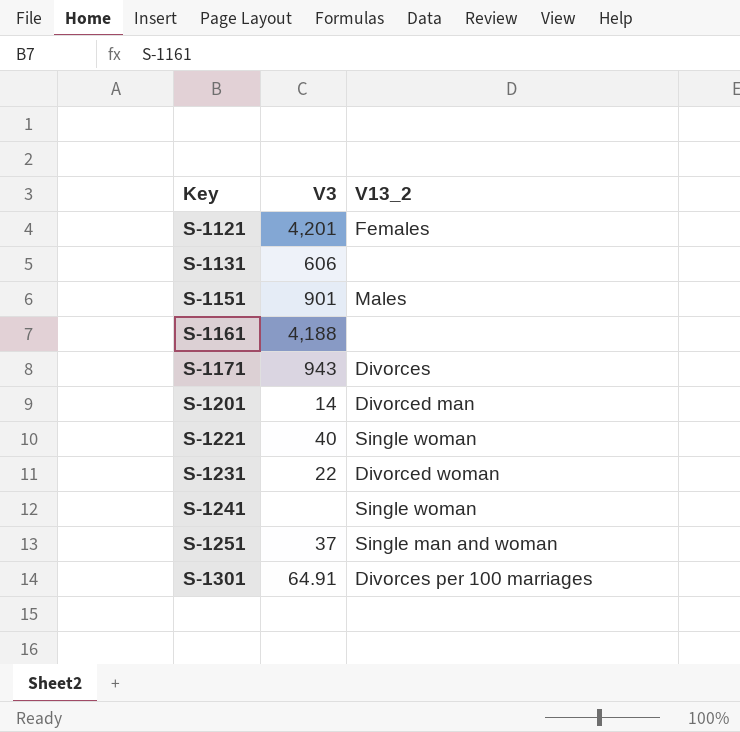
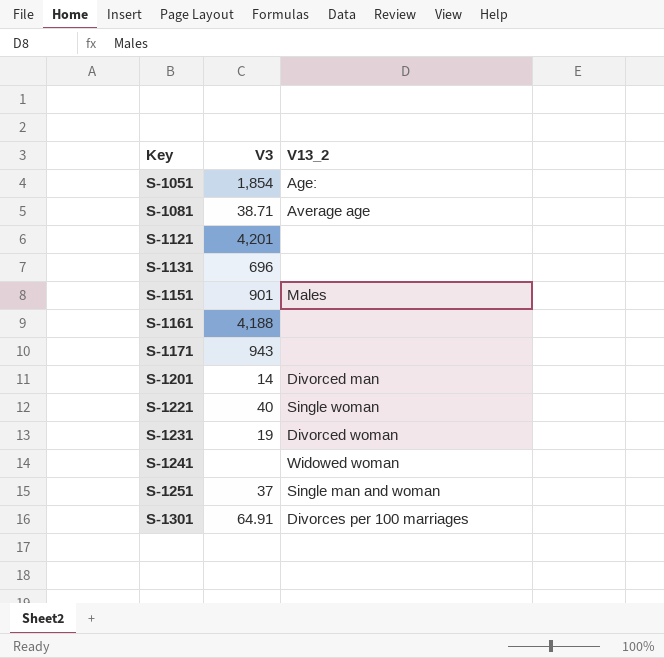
row S-1051: none -> 1,854 | Age:
row S-1081: none -> 38.71 | Average age
S-1121 | V13_2: Females -> none
S-1131 | V3: 606 -> 696
S-1171 | V13_2: Divorces -> none
S-1231 | V3: 22 -> 19
S-1241 | V13_2: Single woman -> Widowed woman

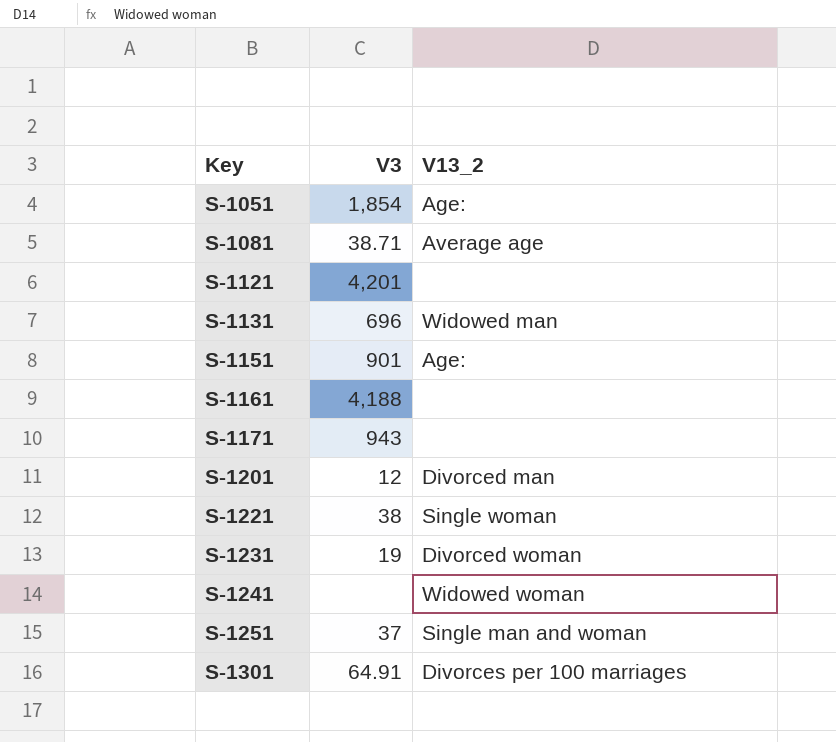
S-1131 | V13_2: none -> Widowed man
S-1151 | V13_2: Males -> Age:
S-1201 | V3: 14 -> 12
S-1221 | V3: 40 -> 38

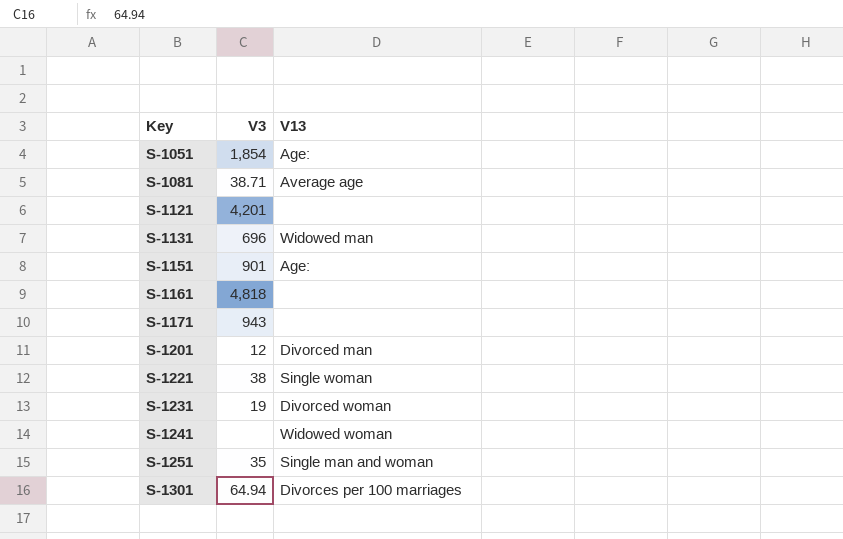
column name: V13_2 -> V13
S-1161 | V3: 4,188 -> 4,818
S-1251 | V3: 37 -> 35
S-1301 | V3: 64.91 -> 64.94

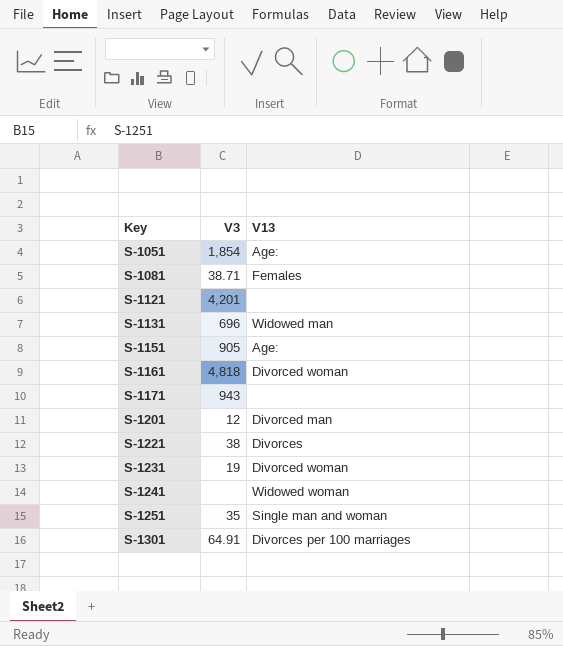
S-1081 | V13: Average age -> Females
S-1151 | V3: 901 -> 905
S-1161 | V13: none -> Divorced woman
S-1221 | V13: Single woman -> Divorces
S-1301 | V3: 64.94 -> 64.91

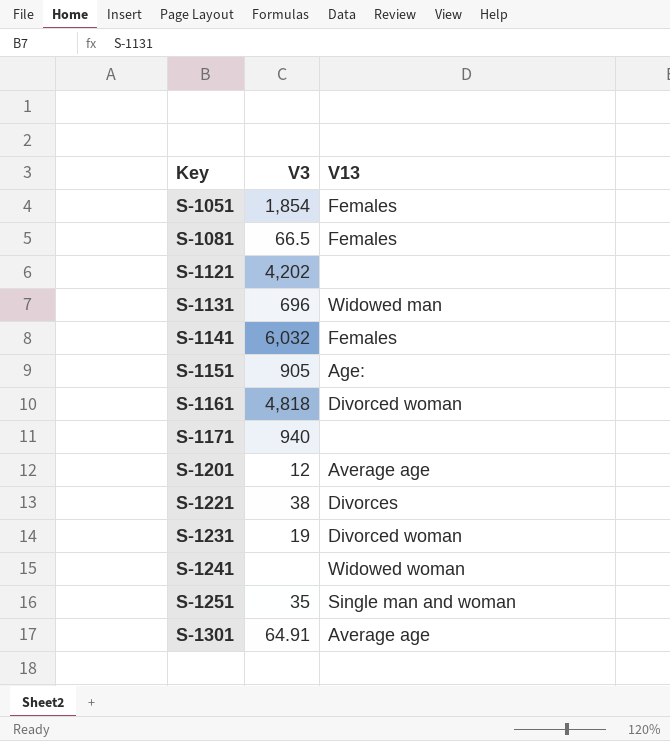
S-1051 | V13: Age: -> Females
S-1081 | V3: 38.71 -> 66.5
S-1121 | V3: 4,201 -> 4,202
row S-1141: none -> 6,032 | Females
S-1171 | V3: 943 -> 940
S-1201 | V13: Divorced man -> Average age
S-1301 | V13: Divorces per 100 marriages -> Average age

